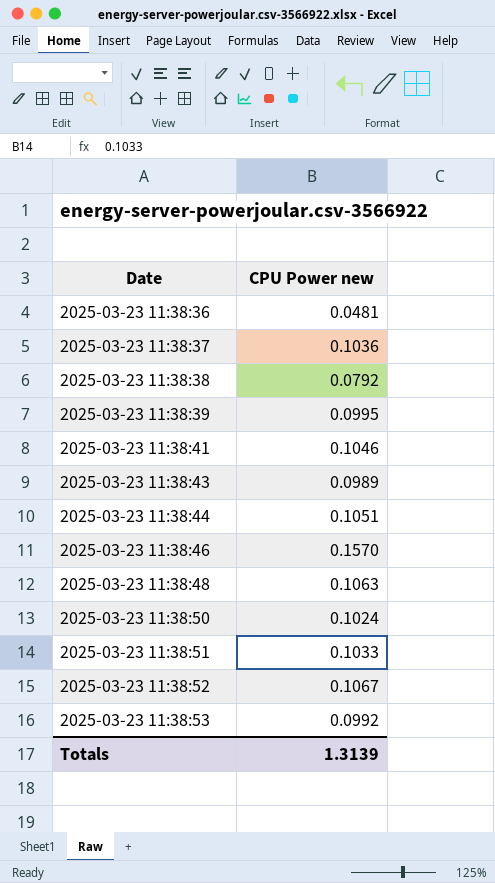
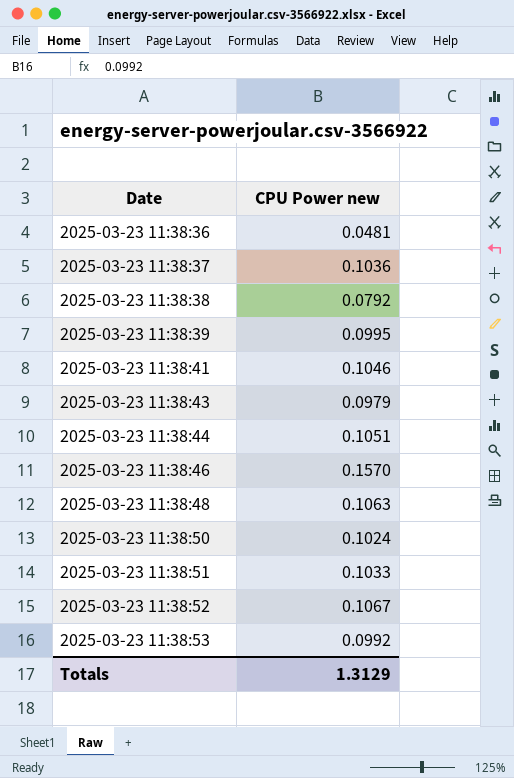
2025-03-23 11:38:43 | CPU Power new: 0.0989 -> 0.0979
Totals | CPU Power new: 1.3139 -> 1.3129

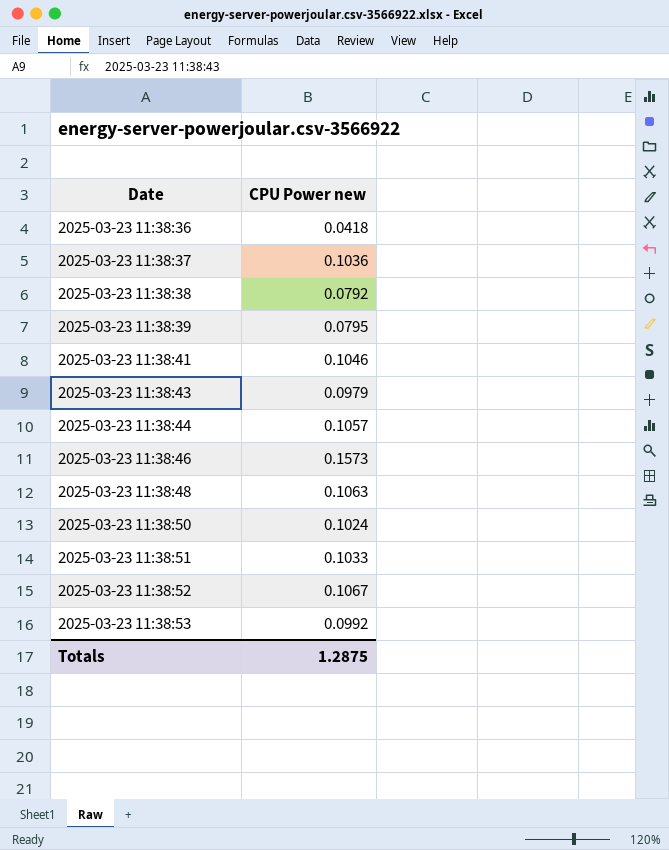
2025-03-23 11:38:36 | CPU Power new: 0.0481 -> 0.0418
2025-03-23 11:38:39 | CPU Power new: 0.0995 -> 0.0795
2025-03-23 11:38:44 | CPU Power new: 0.1051 -> 0.1057
2025-03-23 11:38:46 | CPU Power new: 0.1570 -> 0.1573
Totals | CPU Power new: 1.3129 -> 1.2875

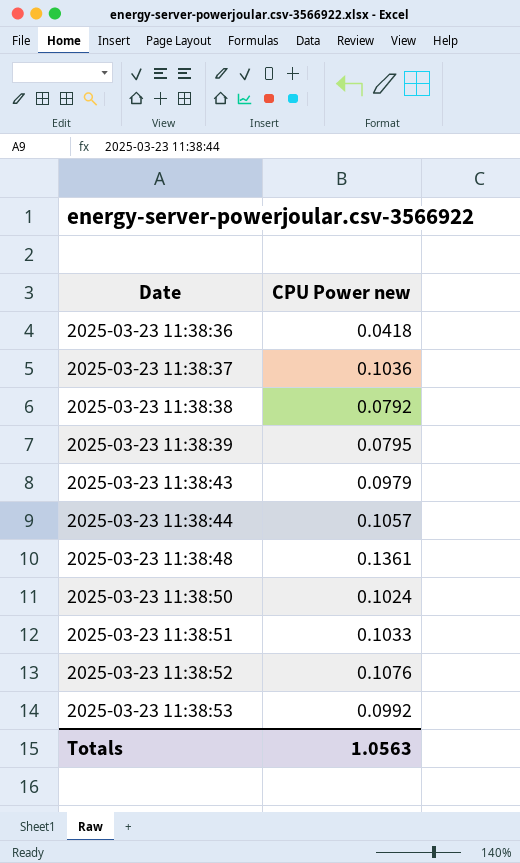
row 2025-03-23 11:38:41: 0.1046 -> none
row 2025-03-23 11:38:46: 0.1573 -> none
2025-03-23 11:38:48 | CPU Power new: 0.1063 -> 0.1361
2025-03-23 11:38:52 | CPU Power new: 0.1067 -> 0.1076
Totals | CPU Power new: 1.2875 -> 1.0563

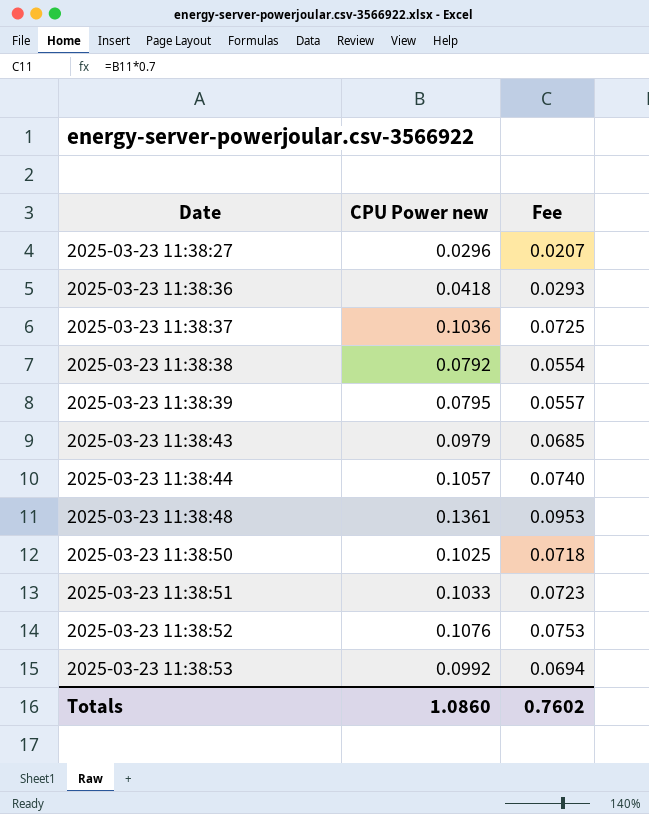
column Fee | formula: none -> [CPU Power new] * 0.7
row 2025-03-23 11:38:27: none -> 0.0296 | 0.0207
2025-03-23 11:38:50 | CPU Power new: 0.1024 -> 0.1025
Totals | CPU Power new: 1.0563 -> 1.0860

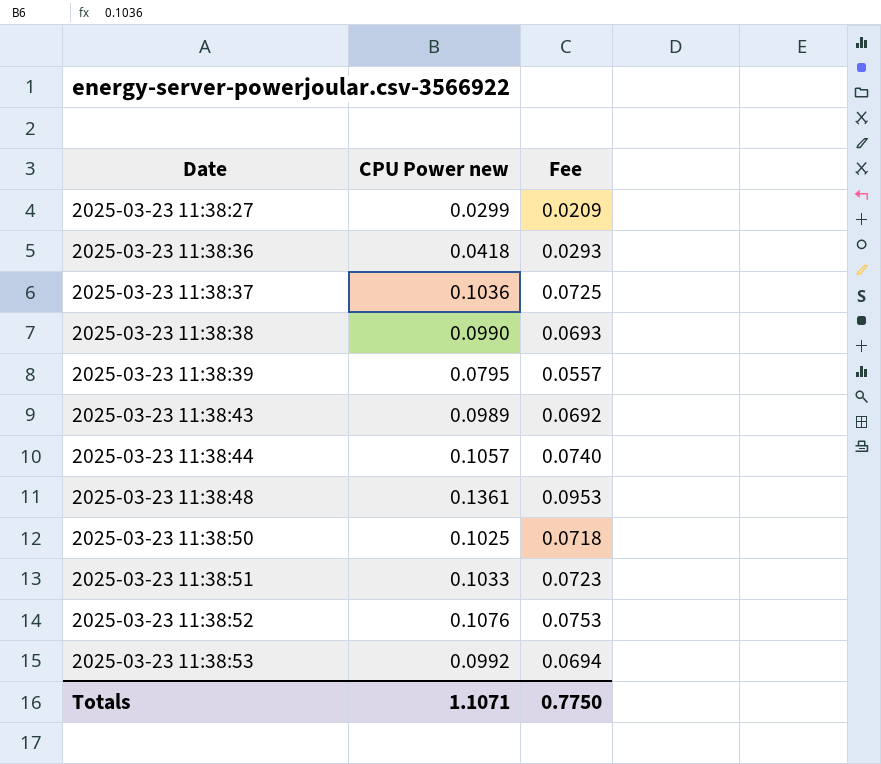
2025-03-23 11:38:27 | CPU Power new: 0.0296 -> 0.0299
2025-03-23 11:38:27 | Fee: 0.0207 -> 0.0209
2025-03-23 11:38:38 | CPU Power new: 0.0792 -> 0.0990
2025-03-23 11:38:38 | Fee: 0.0554 -> 0.0693
2025-03-23 11:38:43 | CPU Power new: 0.0979 -> 0.0989
2025-03-23 11:38:43 | Fee: 0.0685 -> 0.0692
Totals | CPU Power new: 1.0860 -> 1.1071
Totals | Fee: 0.7602 -> 0.7750

